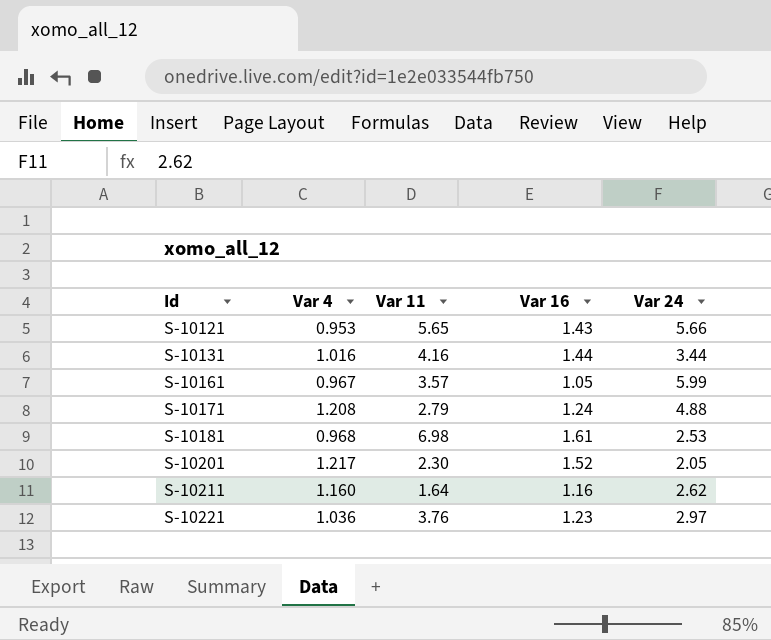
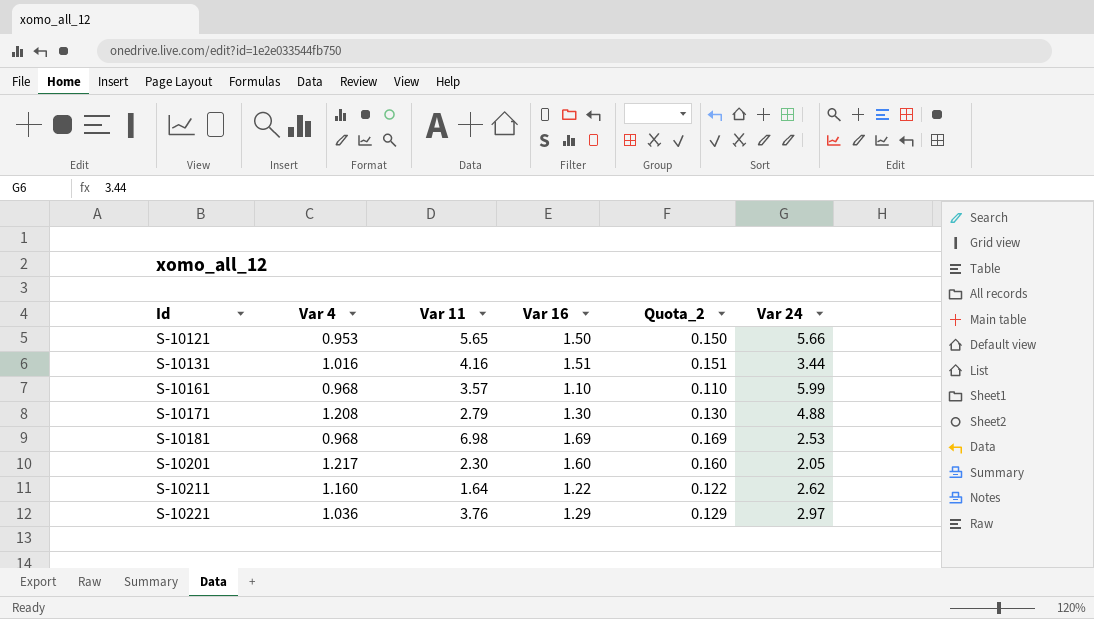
column Quota_2 | formula: none -> [Var 16] * 0.1
S-10121 | Var 16: 1.43 -> 1.50
S-10131 | Var 16: 1.44 -> 1.51
S-10161 | Var 4: 0.967 -> 0.968
S-10161 | Var 16: 1.05 -> 1.10
S-10171 | Var 16: 1.24 -> 1.30
S-10181 | Var 16: 1.61 -> 1.69
S-10201 | Var 16: 1.52 -> 1.60
S-10211 | Var 16: 1.16 -> 1.22
S-10221 | Var 16: 1.23 -> 1.29

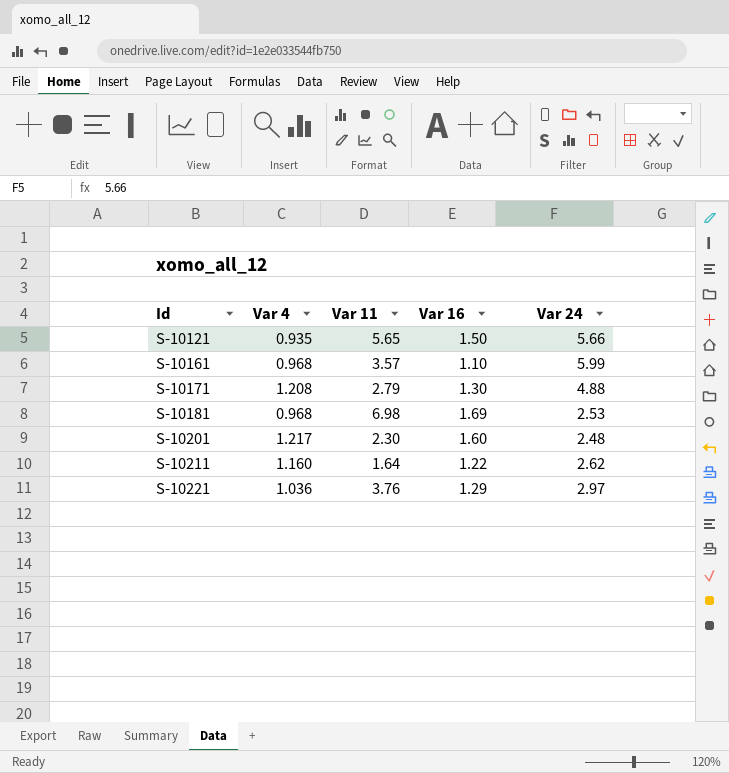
column Quota_2 | formula: [Var 16] * 0.1 -> none
row S-10131: 1.016 | 4.16 | 1.51 | 0.151 | 3.44 -> none
S-10121 | Var 4: 0.953 -> 0.935
S-10201 | Var 24: 2.05 -> 2.48

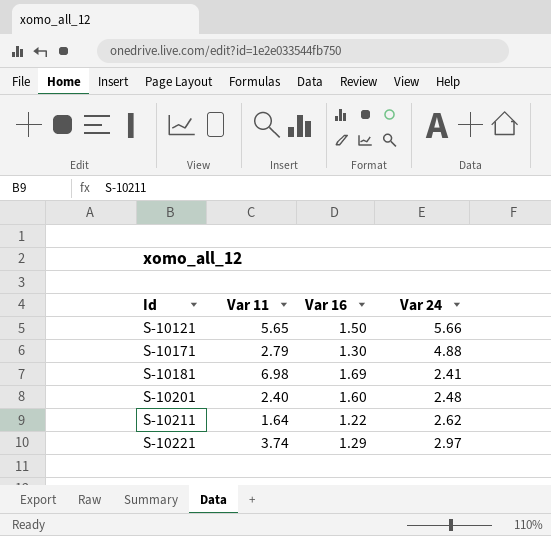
column Var 4 | position: 2 -> none
row S-10161: 0.968 | 3.57 | 1.10 | 5.99 -> none
S-10181 | Var 24: 2.53 -> 2.41
S-10201 | Var 11: 2.30 -> 2.40
S-10221 | Var 11: 3.76 -> 3.74

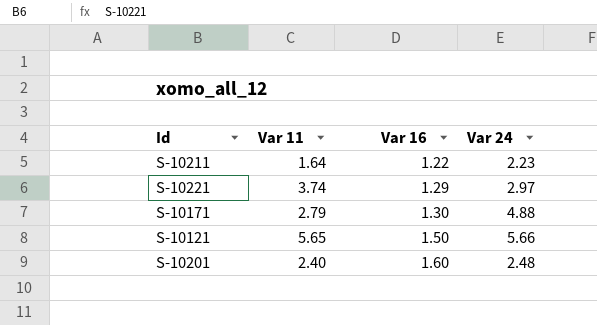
row order: Id ascending -> Var 16 ascending
row S-10181: 6.98 | 1.69 | 2.41 -> none
S-10211 | Var 24: 2.62 -> 2.23

